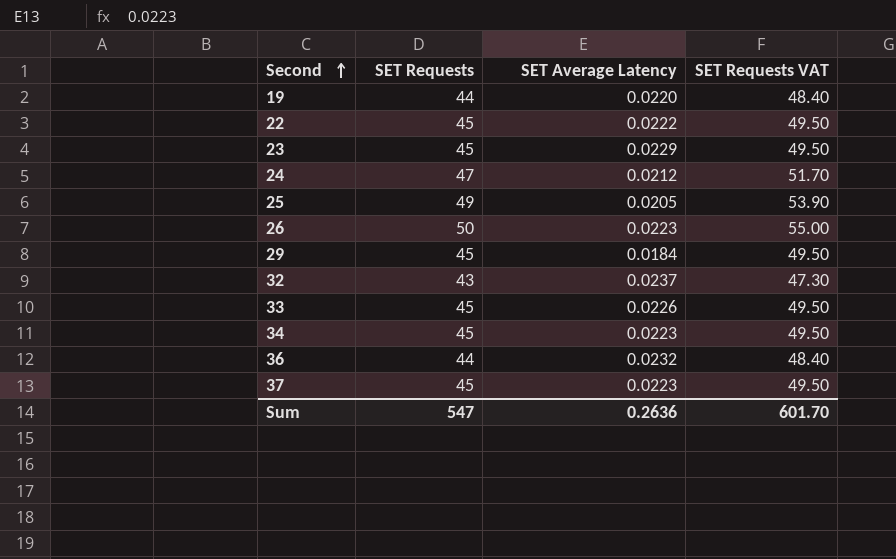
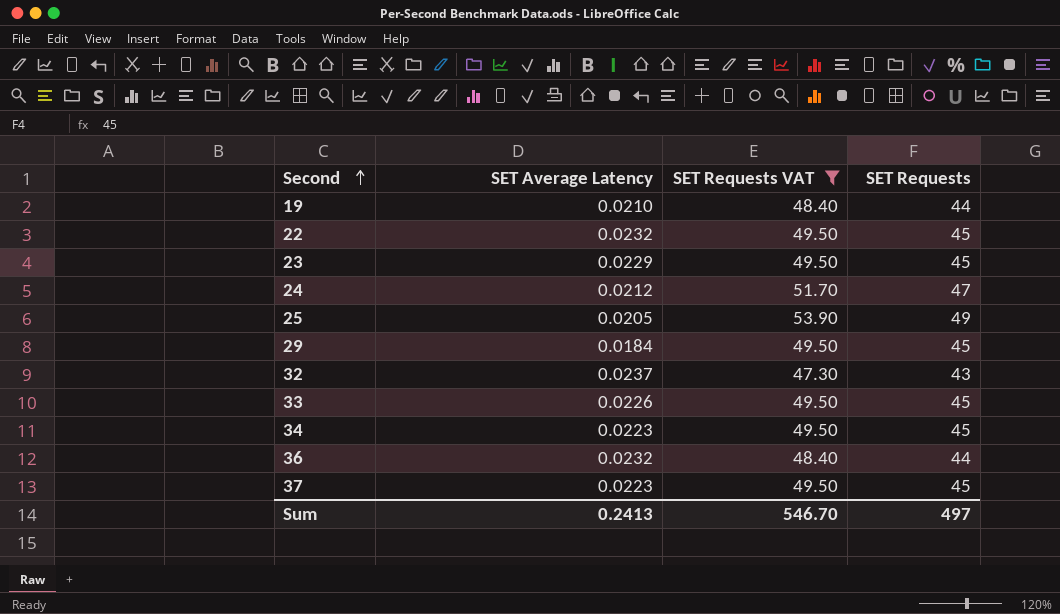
filter: none -> SET Requests VAT != 55.00
column SET Requests | position: 2 -> 4
19 | SET Average Latency: 0.0220 -> 0.0210
22 | SET Average Latency: 0.0222 -> 0.0232
Sum | SET Average Latency: 0.2636 -> 0.2413
Sum | SET Requests VAT: 601.70 -> 546.70
Sum | SET Requests: 547 -> 497

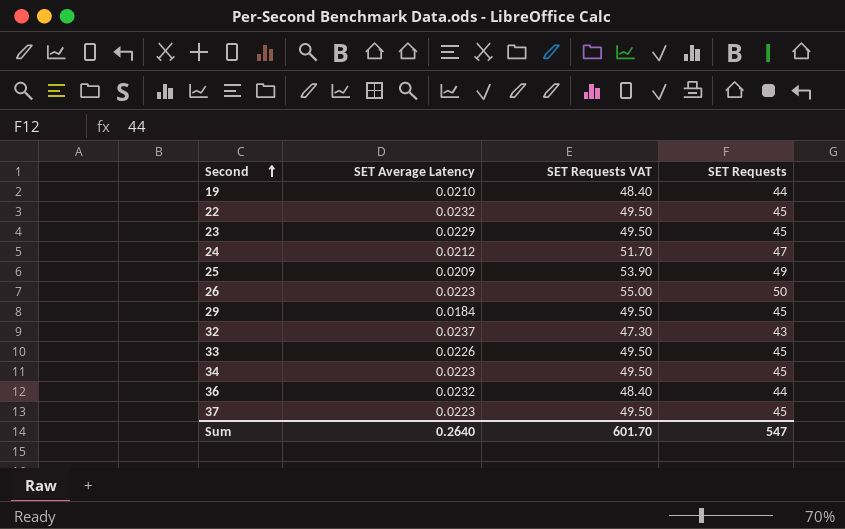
filter: SET Requests VAT != 55.00 -> none
25 | SET Average Latency: 0.0205 -> 0.0209
Sum | SET Average Latency: 0.2413 -> 0.2640
Sum | SET Requests VAT: 546.70 -> 601.70
Sum | SET Requests: 497 -> 547

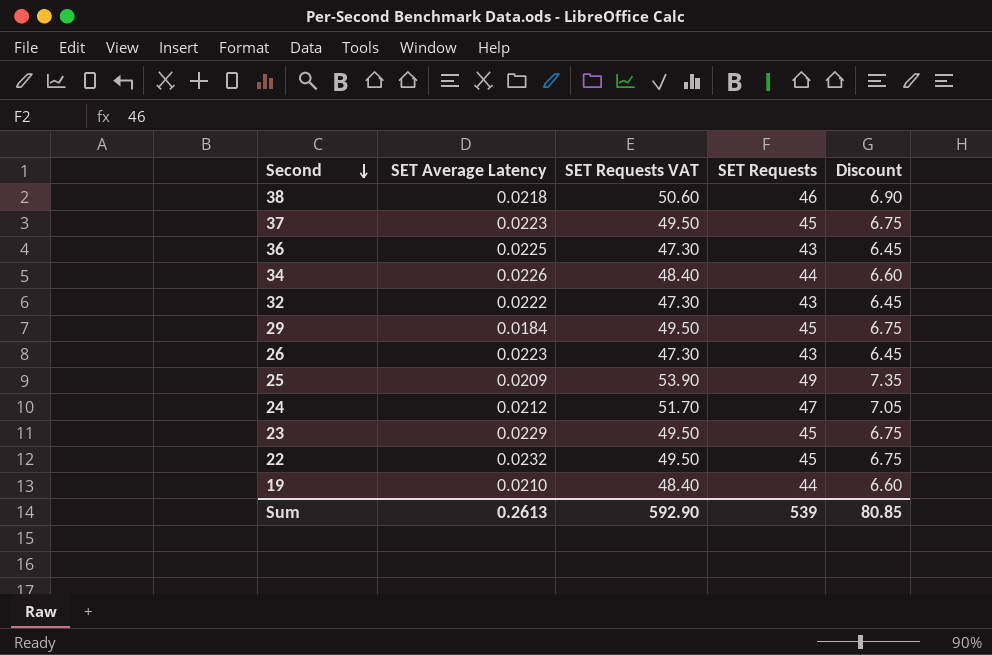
row order: Second ascending -> Second descending
column Discount | formula: none -> [SET Requests] * 0.15
row 33: 0.0226 | 49.50 | 45 -> none
row 38: none -> 0.0218 | 50.60 | 46 | 6.90
36 | SET Average Latency: 0.0232 -> 0.0225
36 | SET Requests VAT: 48.40 -> 47.30
36 | SET Requests: 44 -> 43
34 | SET Average Latency: 0.0223 -> 0.0226
34 | SET Requests VAT: 49.50 -> 48.40
34 | SET Requests: 45 -> 44
32 | SET Average Latency: 0.0237 -> 0.0222
26 | SET Requests VAT: 55.00 -> 47.30
26 | SET Requests: 50 -> 43
Sum | SET Average Latency: 0.2640 -> 0.2613
Sum | SET Requests VAT: 601.70 -> 592.90
Sum | SET Requests: 547 -> 539

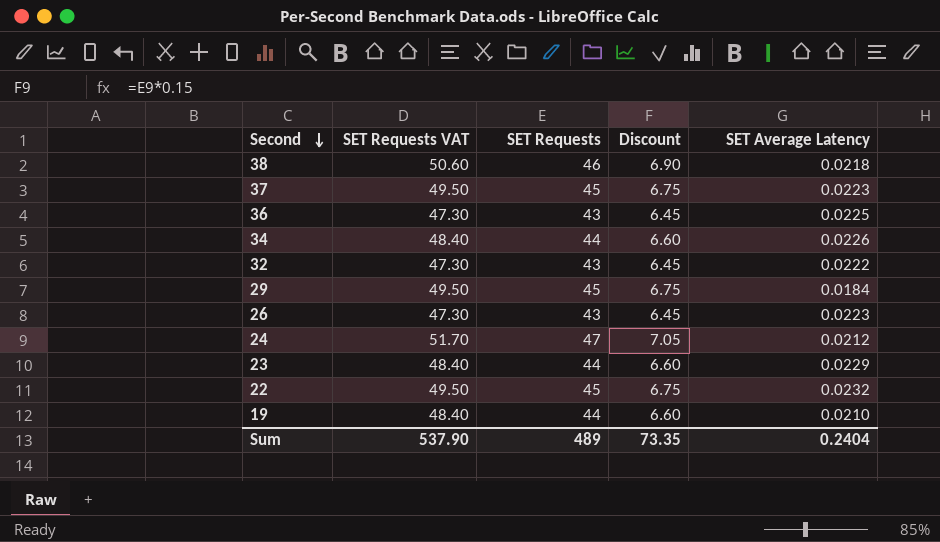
column SET Average Latency | position: 2 -> 5
row 25: 0.0209 | 53.90 | 49 | 7.35 -> none
23 | SET Requests VAT: 49.50 -> 48.40
23 | SET Requests: 45 -> 44
23 | Discount: 6.75 -> 6.60
Sum | SET Requests VAT: 592.90 -> 537.90
Sum | SET Requests: 539 -> 489
Sum | Discount: 80.85 -> 73.35
Sum | SET Average Latency: 0.2613 -> 0.2404

